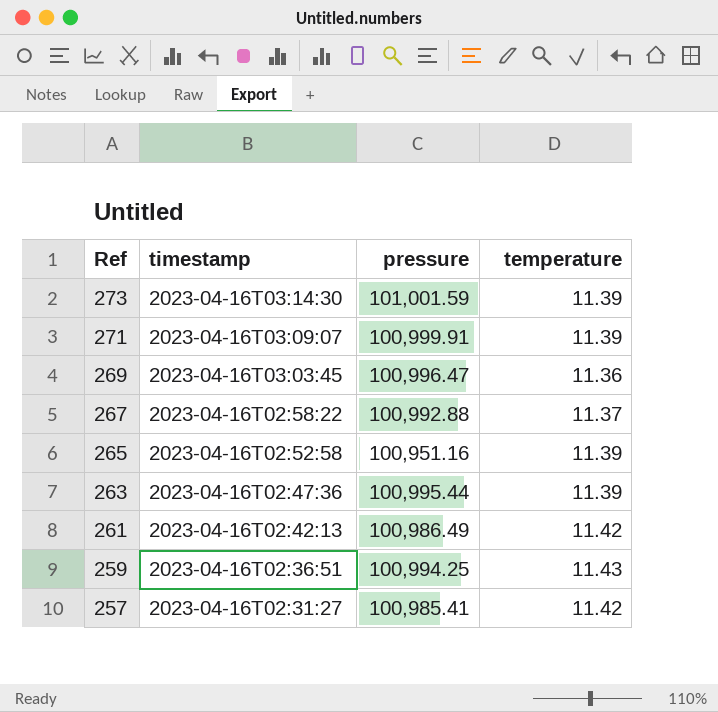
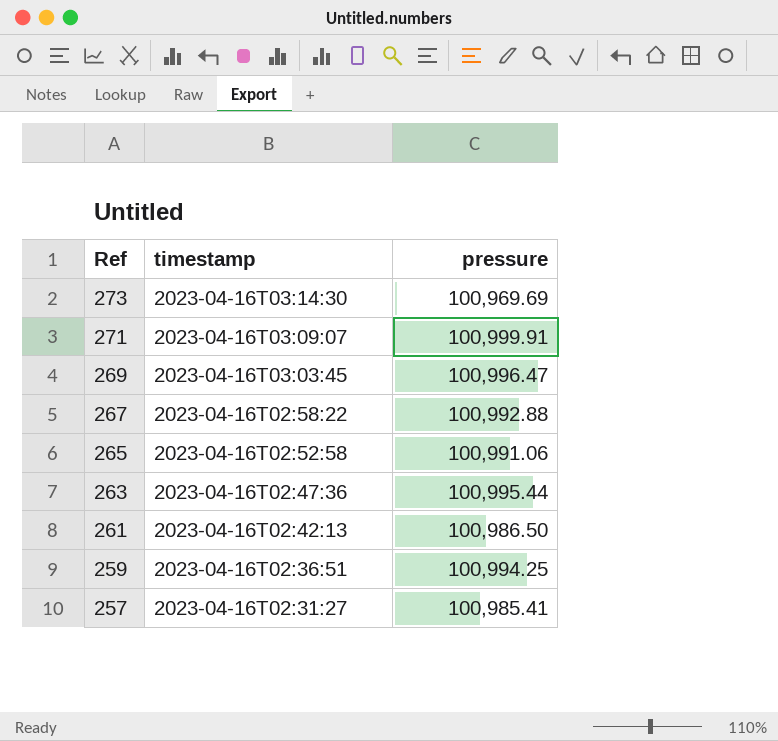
column temperature | position: 4 -> none
273 | pressure: 101,001.59 -> 100,969.69
265 | pressure: 100,951.16 -> 100,991.06
261 | pressure: 100,986.49 -> 100,986.50

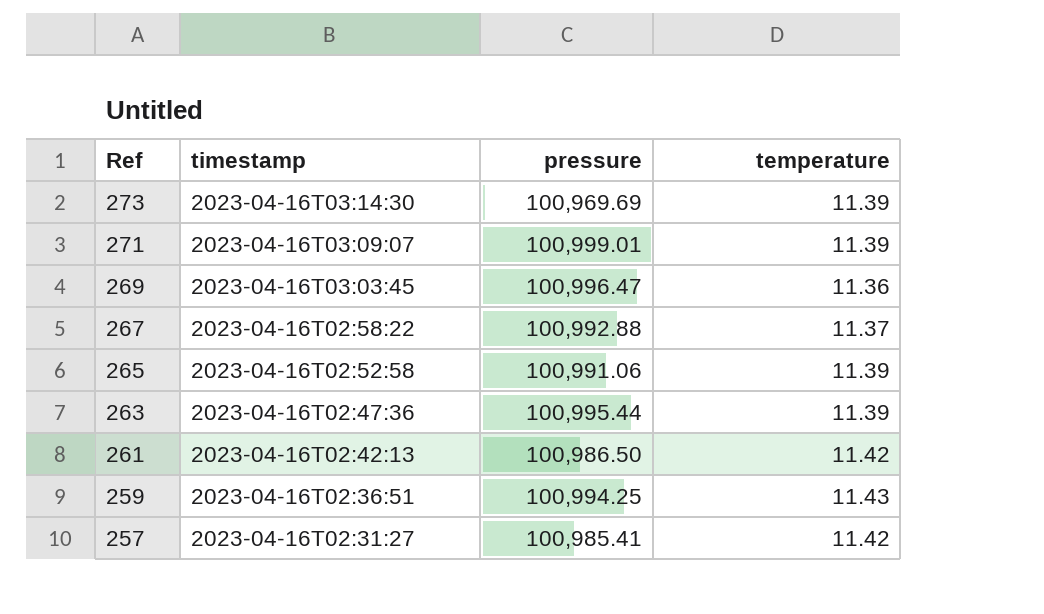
column temperature | position: none -> 4
271 | pressure: 100,999.91 -> 100,999.01

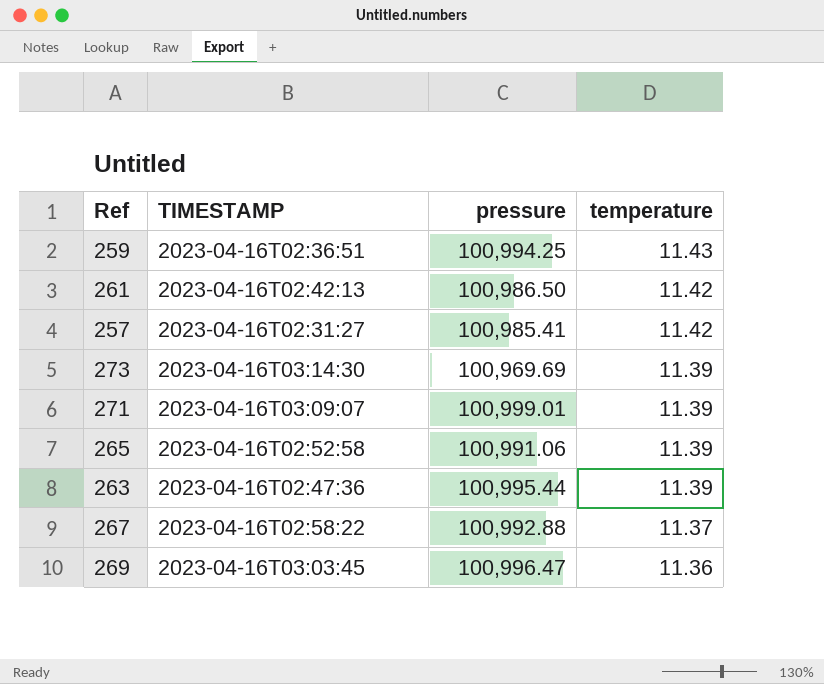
row order: Ref descending -> temperature descending
column name: timestamp -> TIMESTAMP

